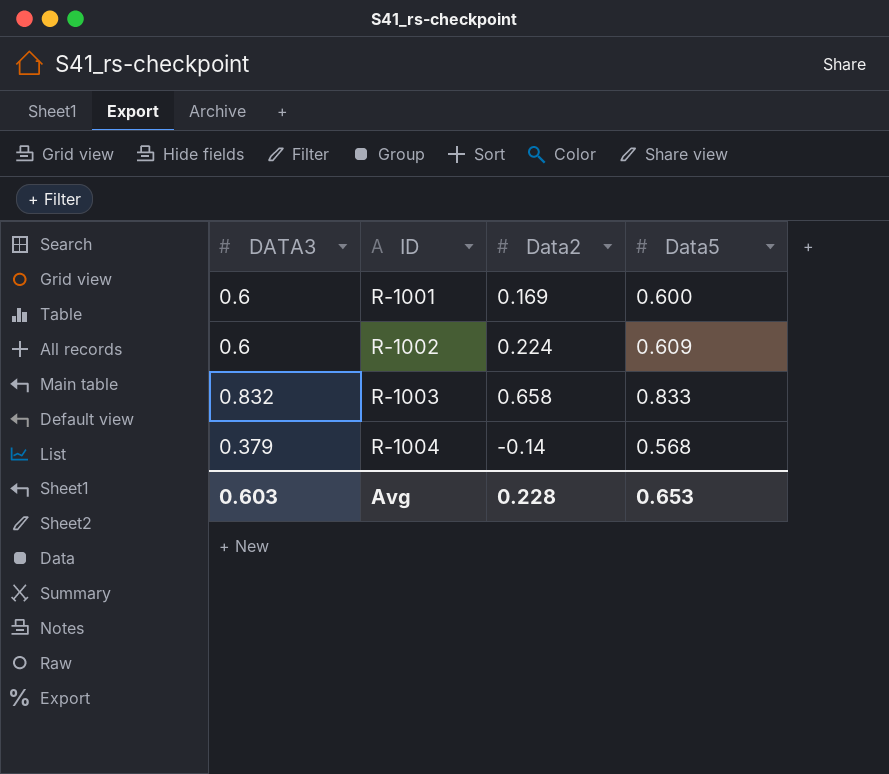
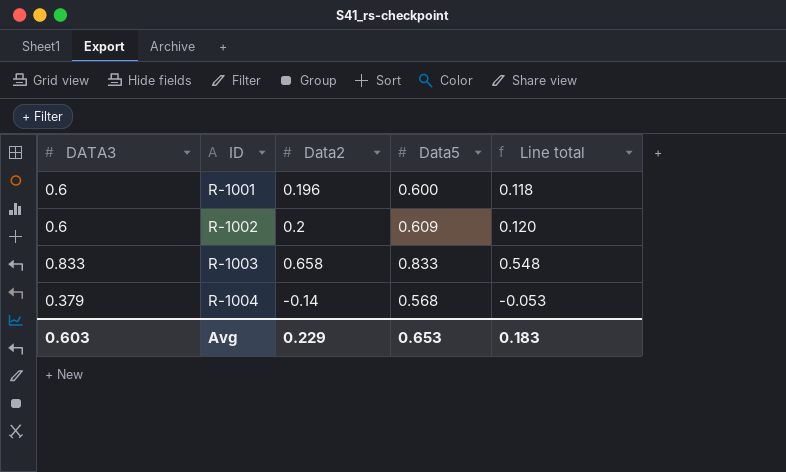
column Line total | formula: none -> [DATA3] * [Data2]
R-1001 | Data2: 0.169 -> 0.196
R-1002 | Data2: 0.224 -> 0.2
R-1003 | DATA3: 0.832 -> 0.833
Avg | Data2: 0.228 -> 0.229

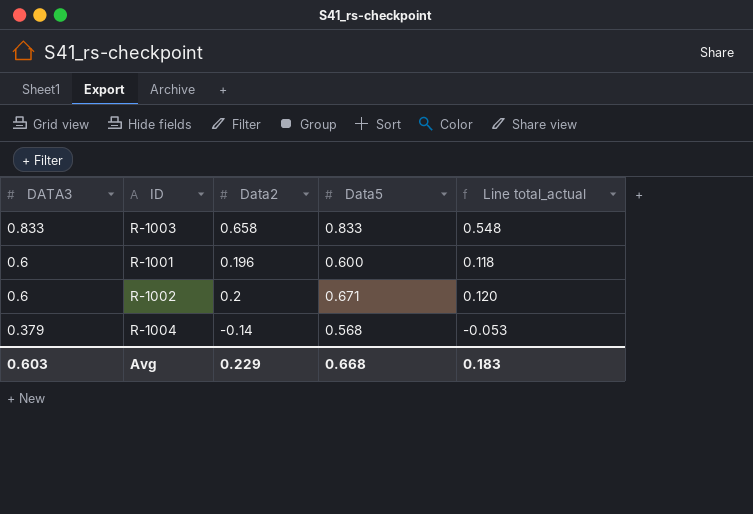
row order: ID ascending -> DATA3 descending
column name: Line total -> Line total_actual
R-1002 | Data5: 0.609 -> 0.671
Avg | Data5: 0.653 -> 0.668

